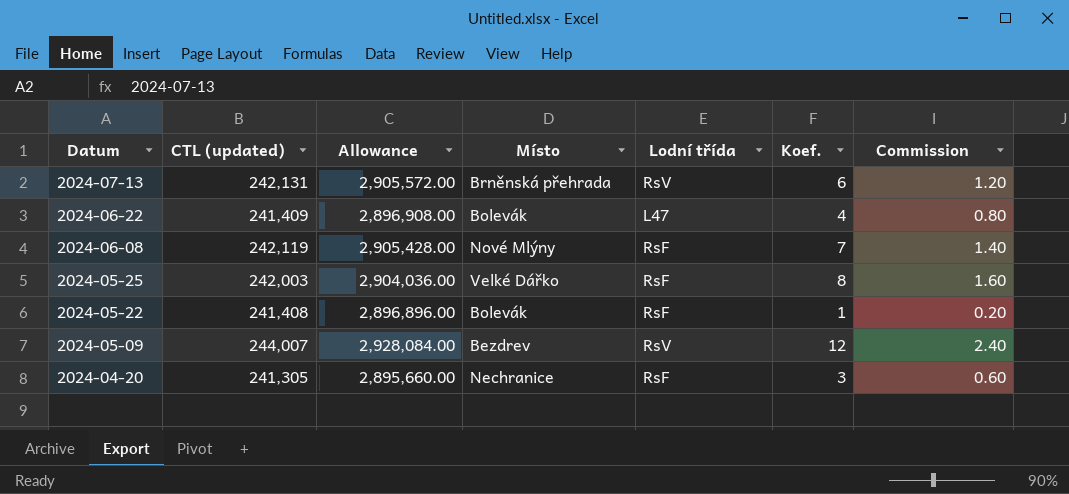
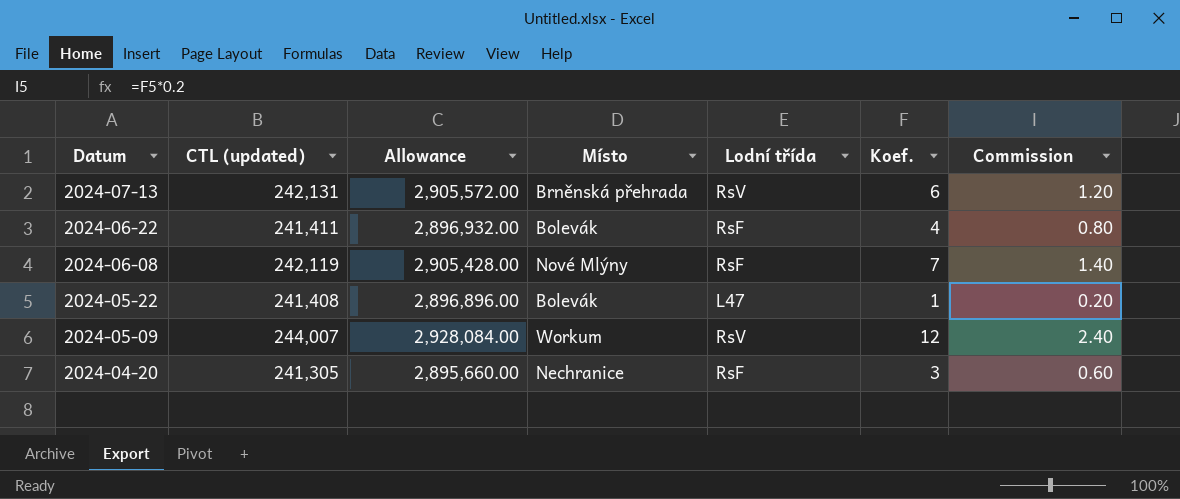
row 2024-05-25: 242,003 | 2,904,036.00 | Velké Dářko | RsF | 8 | 1.60 -> none
2024-06-22 | CTL (updated): 241,409 -> 241,411
2024-06-22 | Allowance: 2,896,908.00 -> 2,896,932.00
2024-06-22 | Lodní třída: L47 -> RsF
2024-05-22 | Lodní třída: RsF -> L47
2024-05-09 | Místo: Bezdrev -> Workum

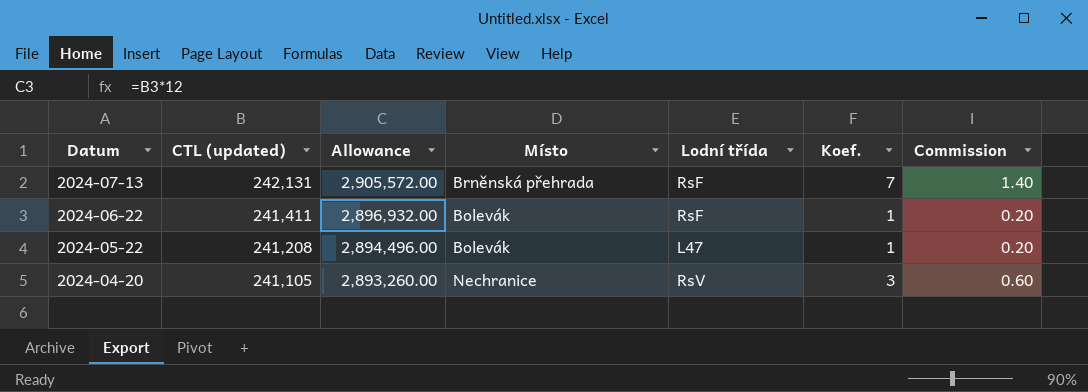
row 2024-06-08: 242,119 | 2,905,428.00 | Nové Mlýny | RsF | 7 | 1.40 -> none
row 2024-05-09: 244,007 | 2,928,084.00 | Workum | RsV | 12 | 2.40 -> none
2024-07-13 | Lodní třída: RsV -> RsF
2024-07-13 | Koef.: 6 -> 7
2024-07-13 | Commission: 1.20 -> 1.40
2024-06-22 | Koef.: 4 -> 1
2024-06-22 | Commission: 0.80 -> 0.20
2024-05-22 | CTL (updated): 241,408 -> 241,208
2024-05-22 | Allowance: 2,896,896.00 -> 2,894,496.00
2024-04-20 | CTL (updated): 241,305 -> 241,105
2024-04-20 | Allowance: 2,895,660.00 -> 2,893,260.00
2024-04-20 | Lodní třída: RsF -> RsV

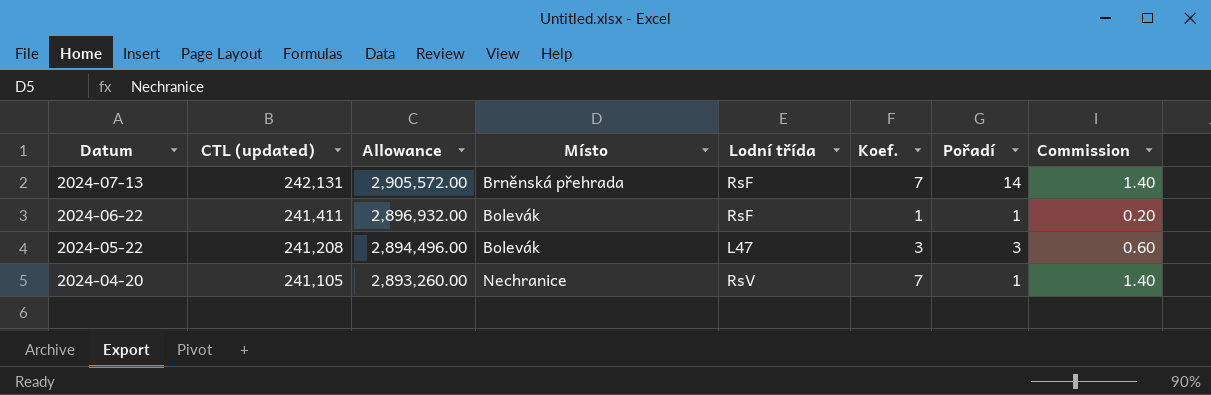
column Pořadí | position: none -> 7
2024-05-22 | Koef.: 1 -> 3
2024-05-22 | Commission: 0.20 -> 0.60
2024-04-20 | Koef.: 3 -> 7
2024-04-20 | Commission: 0.60 -> 1.40

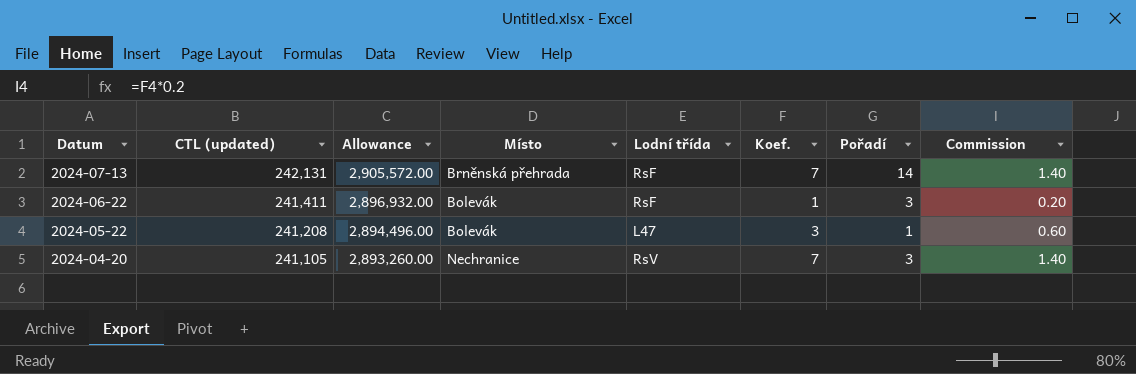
2024-06-22 | Pořadí: 1 -> 3
2024-05-22 | Pořadí: 3 -> 1
2024-04-20 | Pořadí: 1 -> 3

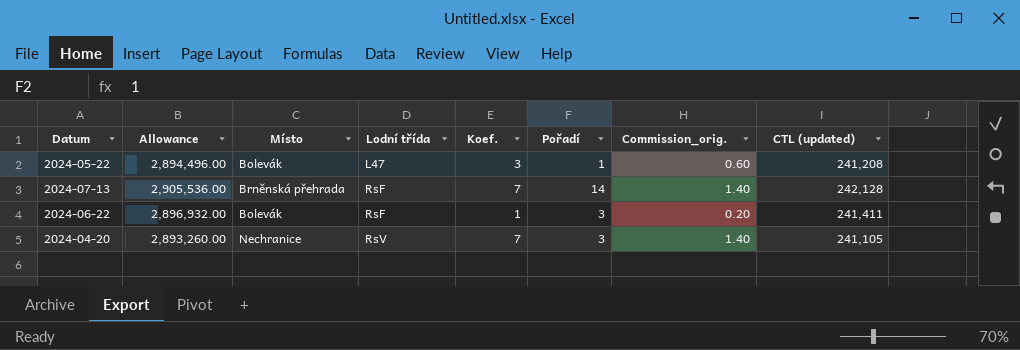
row order: Datum descending -> Lodní třída ascending
column name: Commission -> Commission_orig.
column CTL (updated) | position: 2 -> 8
2024-07-13 | Allowance: 2,905,572.00 -> 2,905,536.00
2024-07-13 | CTL (updated): 242,131 -> 242,128

